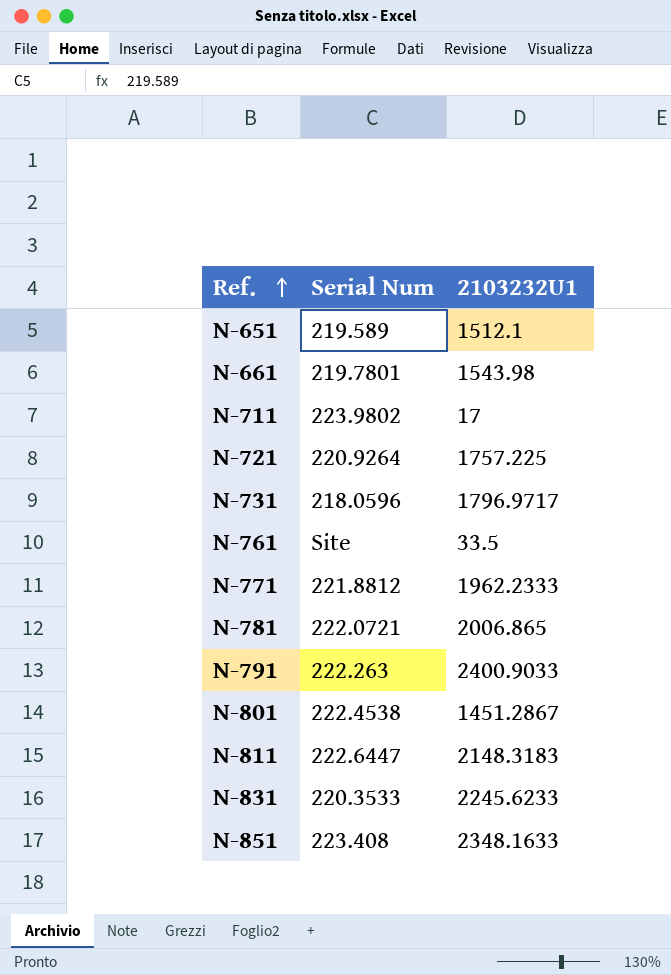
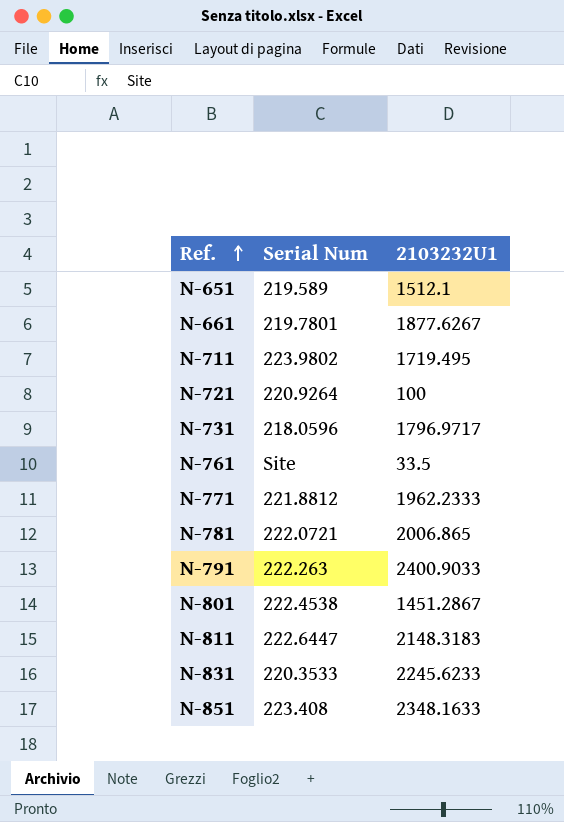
N-661 | 2103232U1: 1543.98 -> 1877.6267
N-711 | 2103232U1: 17 -> 1719.495
N-721 | 2103232U1: 1757.225 -> 100

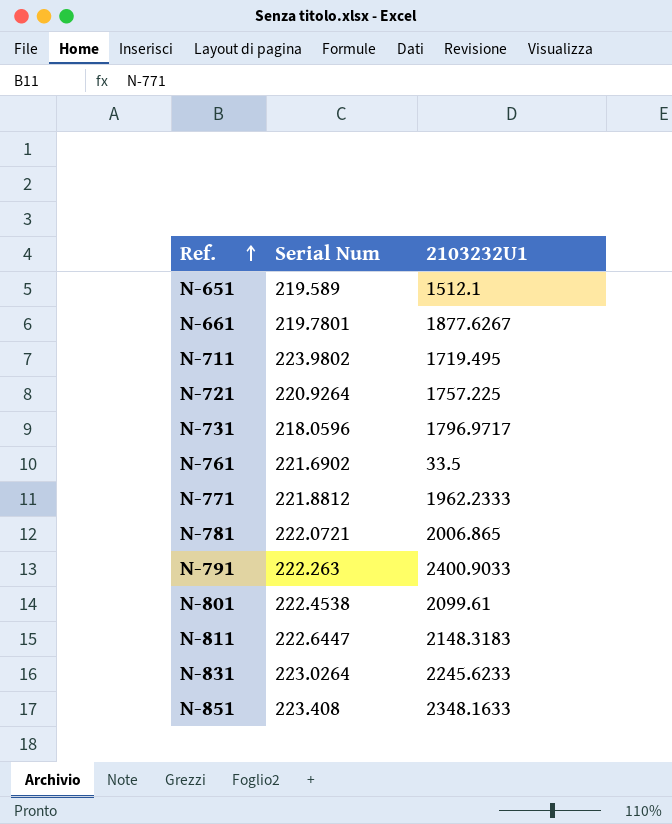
N-721 | 2103232U1: 100 -> 1757.225
N-761 | Serial Num: Site -> 221.6902
N-801 | 2103232U1: 1451.2867 -> 2099.61
N-831 | Serial Num: 220.3533 -> 223.0264

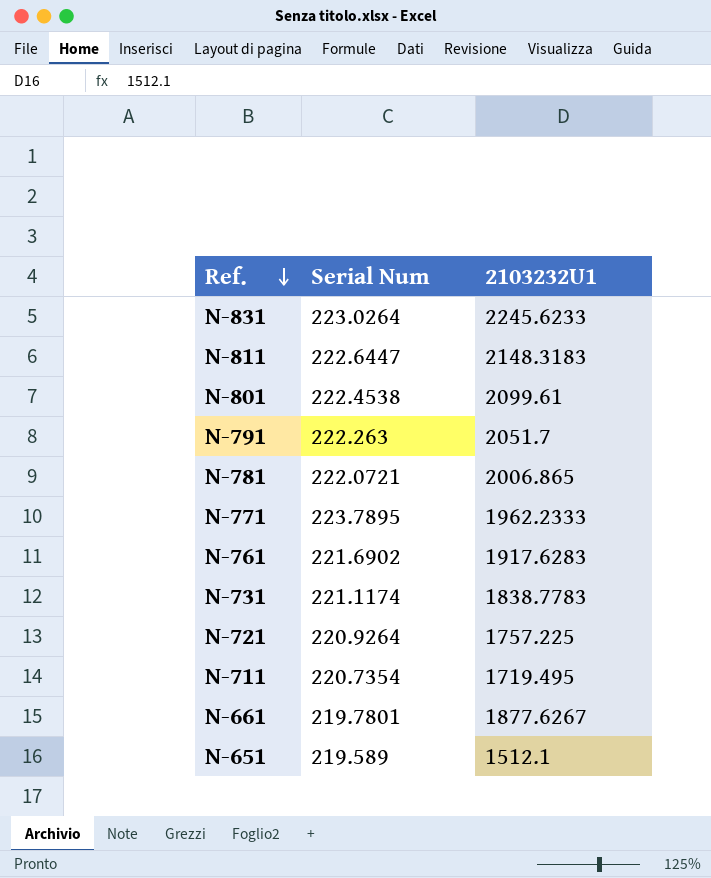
row order: Ref. ascending -> Ref. descending
row N-851: 223.408 | 2348.1633 -> none
N-791 | 2103232U1: 2400.9033 -> 2051.7
N-771 | Serial Num: 221.8812 -> 223.7895
N-761 | 2103232U1: 33.5 -> 1917.6283
N-731 | Serial Num: 218.0596 -> 221.1174
N-731 | 2103232U1: 1796.9717 -> 1838.7783
N-711 | Serial Num: 223.9802 -> 220.7354

